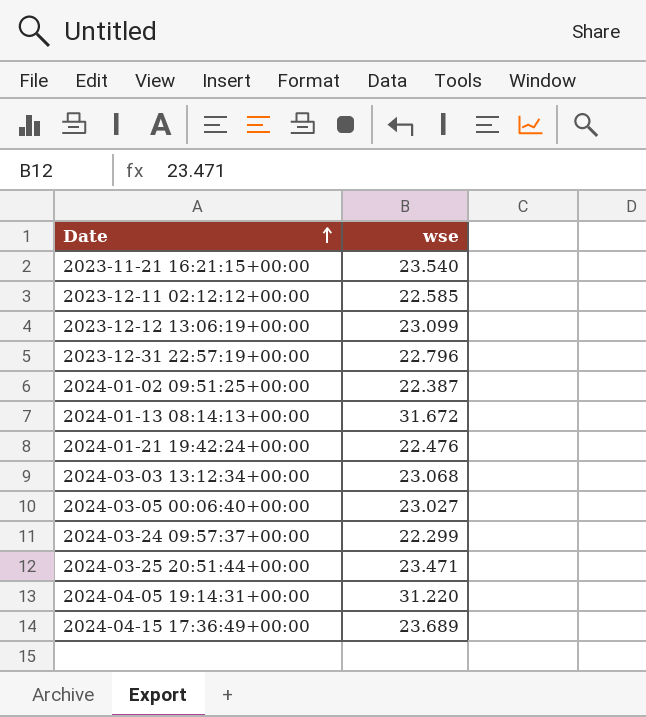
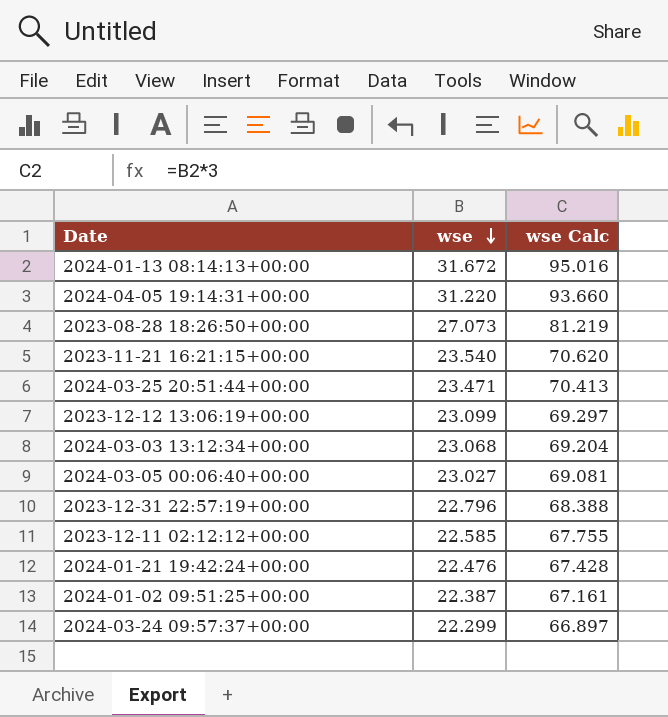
row order: Date ascending -> wse descending
column wse Calc | formula: none -> [wse] * 3
row 2024-04-15 17:36:49+00:00: 23.689 -> none
row 2023-08-28 18:26:50+00:00: none -> 27.073 | 81.219

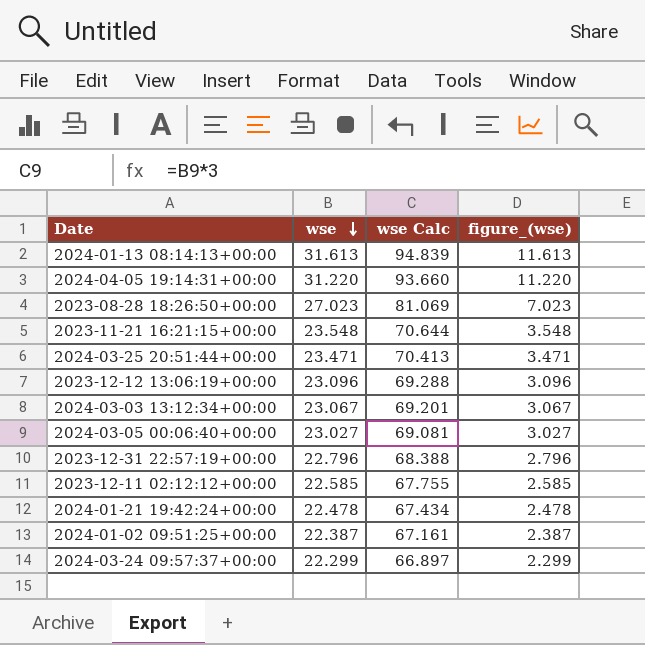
column figure_(wse) | formula: none -> [wse] - 20
2024-01-13 08:14:13+00:00 | wse: 31.672 -> 31.613
2024-01-13 08:14:13+00:00 | wse Calc: 95.016 -> 94.839
2023-08-28 18:26:50+00:00 | wse: 27.073 -> 27.023
2023-08-28 18:26:50+00:00 | wse Calc: 81.219 -> 81.069
2023-11-21 16:21:15+00:00 | wse: 23.540 -> 23.548
2023-11-21 16:21:15+00:00 | wse Calc: 70.620 -> 70.644
2023-12-12 13:06:19+00:00 | wse: 23.099 -> 23.096
2023-12-12 13:06:19+00:00 | wse Calc: 69.297 -> 69.288
2024-03-03 13:12:34+00:00 | wse: 23.068 -> 23.067
2024-03-03 13:12:34+00:00 | wse Calc: 69.204 -> 69.201
2024-01-21 19:42:24+00:00 | wse: 22.476 -> 22.478
2024-01-21 19:42:24+00:00 | wse Calc: 67.428 -> 67.434

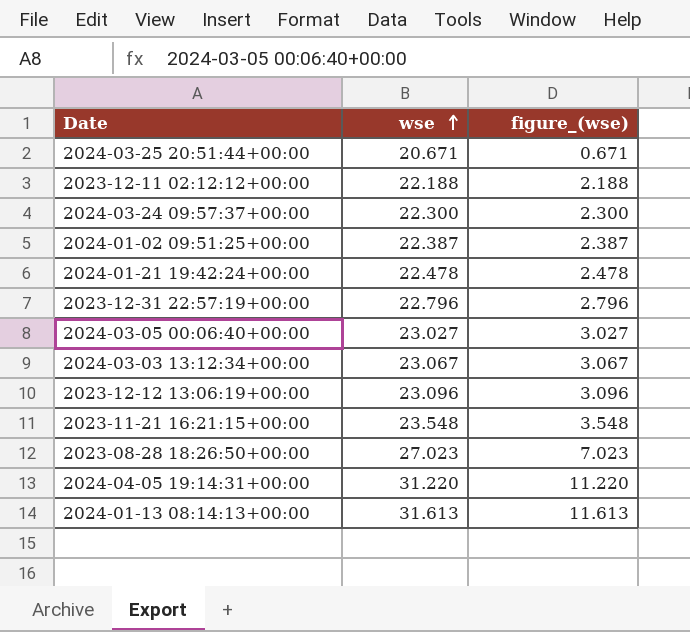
row order: wse descending -> wse ascending
column wse Calc | formula: [wse] * 3 -> none
2024-03-25 20:51:44+00:00 | wse: 23.471 -> 20.671
2024-03-25 20:51:44+00:00 | figure_(wse): 3.471 -> 0.671
2023-12-11 02:12:12+00:00 | wse: 22.585 -> 22.188
2023-12-11 02:12:12+00:00 | figure_(wse): 2.585 -> 2.188
2024-03-24 09:57:37+00:00 | wse: 22.299 -> 22.300
2024-03-24 09:57:37+00:00 | figure_(wse): 2.299 -> 2.300

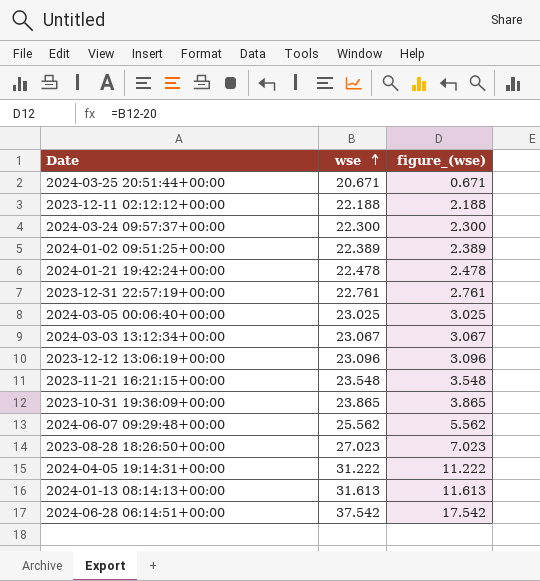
2024-01-02 09:51:25+00:00 | wse: 22.387 -> 22.389
2024-01-02 09:51:25+00:00 | figure_(wse): 2.387 -> 2.389
2023-12-31 22:57:19+00:00 | wse: 22.796 -> 22.761
2023-12-31 22:57:19+00:00 | figure_(wse): 2.796 -> 2.761
2024-03-05 00:06:40+00:00 | wse: 23.027 -> 23.025
2024-03-05 00:06:40+00:00 | figure_(wse): 3.027 -> 3.025
row 2023-10-31 19:36:09+00:00: none -> 23.865 | 3.865
row 2024-06-07 09:29:48+00:00: none -> 25.562 | 5.562
2024-04-05 19:14:31+00:00 | wse: 31.220 -> 31.222
2024-04-05 19:14:31+00:00 | figure_(wse): 11.220 -> 11.222
row 2024-06-28 06:14:51+00:00: none -> 37.542 | 17.542

